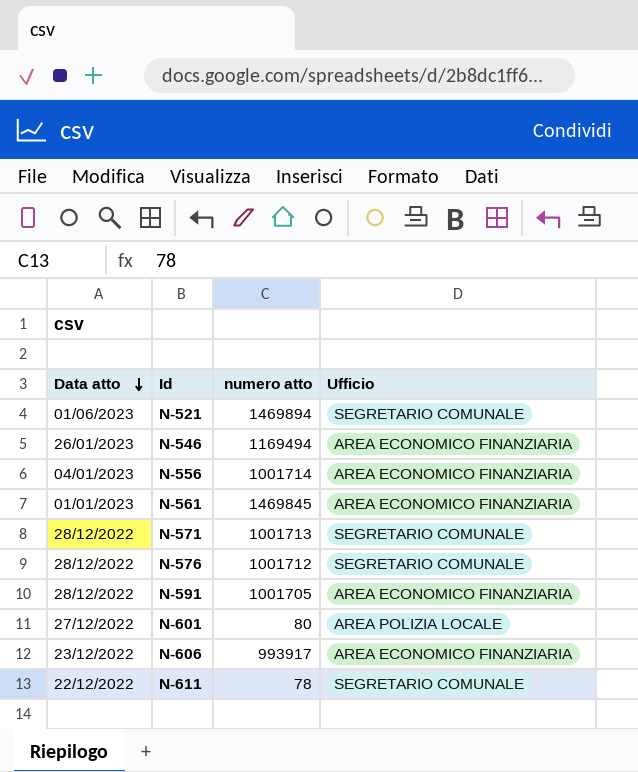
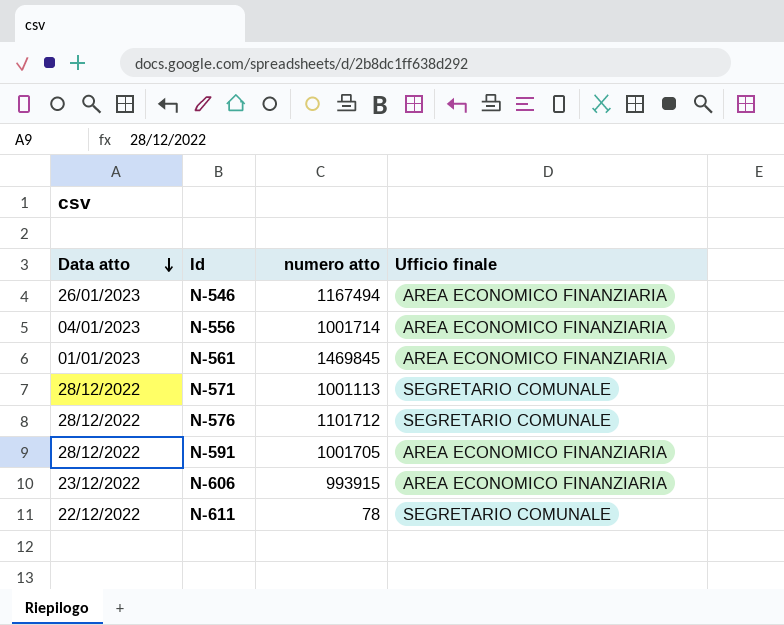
column name: Ufficio -> Ufficio finale
row N-521: 01/06/2023 | 1469894 | SEGRETARIO COMUNALE -> none
row N-601: 27/12/2022 | 80 | AREA POLIZIA LOCALE -> none
N-546 | numero atto: 1169494 -> 1167494
N-571 | numero atto: 1001713 -> 1001113
N-576 | numero atto: 1001712 -> 1101712
N-606 | numero atto: 993917 -> 993915

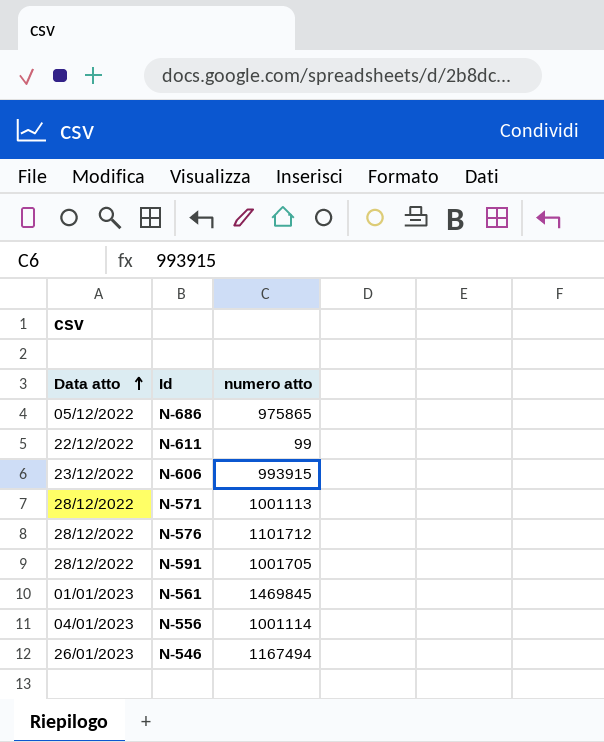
row order: Data atto descending -> Data atto ascending
column Ufficio finale | position: 4 -> none
row N-686: none -> 05/12/2022 | 975865
N-611 | numero atto: 78 -> 99
N-556 | numero atto: 1001714 -> 1001114

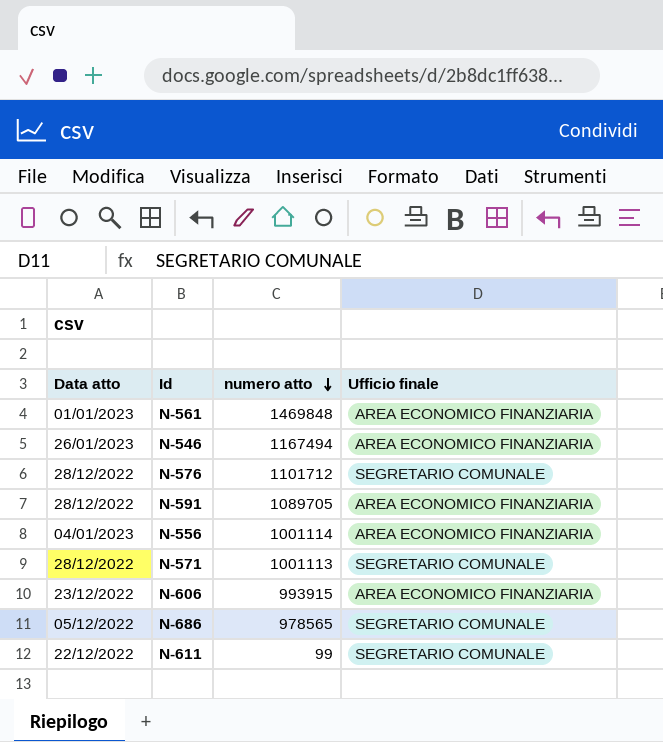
row order: Data atto ascending -> numero atto descending
column Ufficio finale | position: none -> 4
N-561 | numero atto: 1469845 -> 1469848
N-591 | numero atto: 1001705 -> 1089705
N-686 | numero atto: 975865 -> 978565

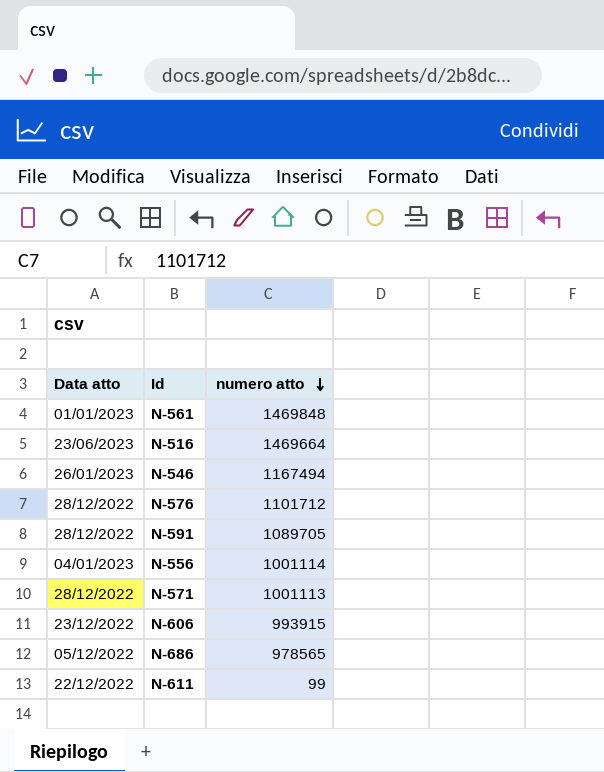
column Ufficio finale | position: 4 -> none
row N-516: none -> 23/06/2023 | 1469664

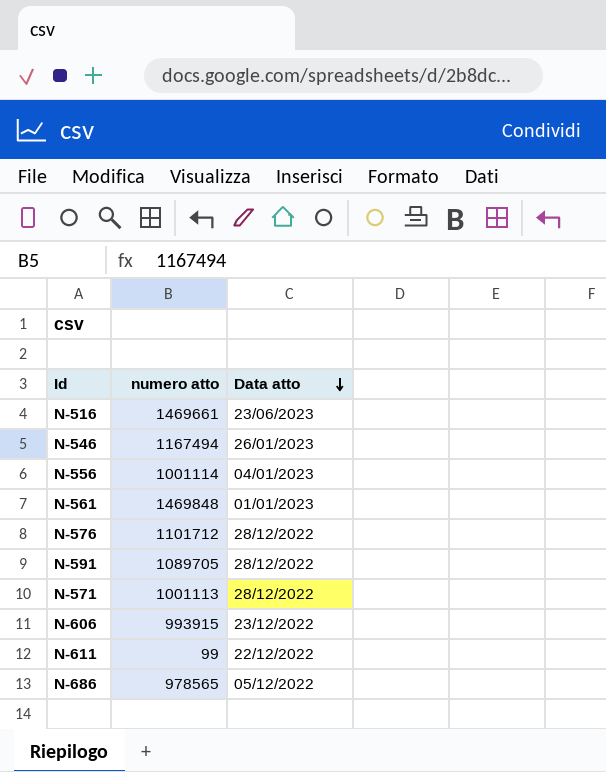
row order: numero atto descending -> Data atto descending
column Data atto | position: 1 -> 3
N-516 | numero atto: 1469664 -> 1469661

